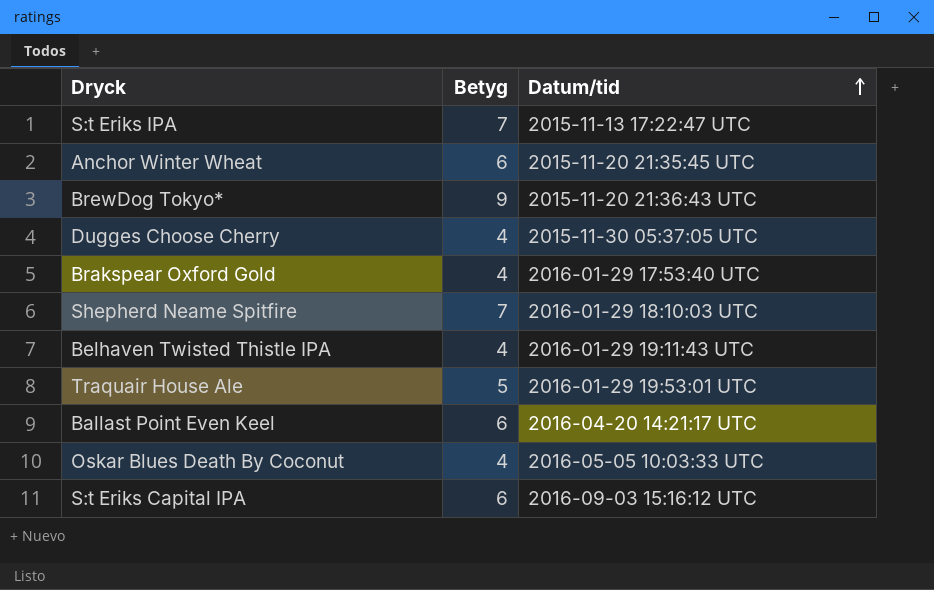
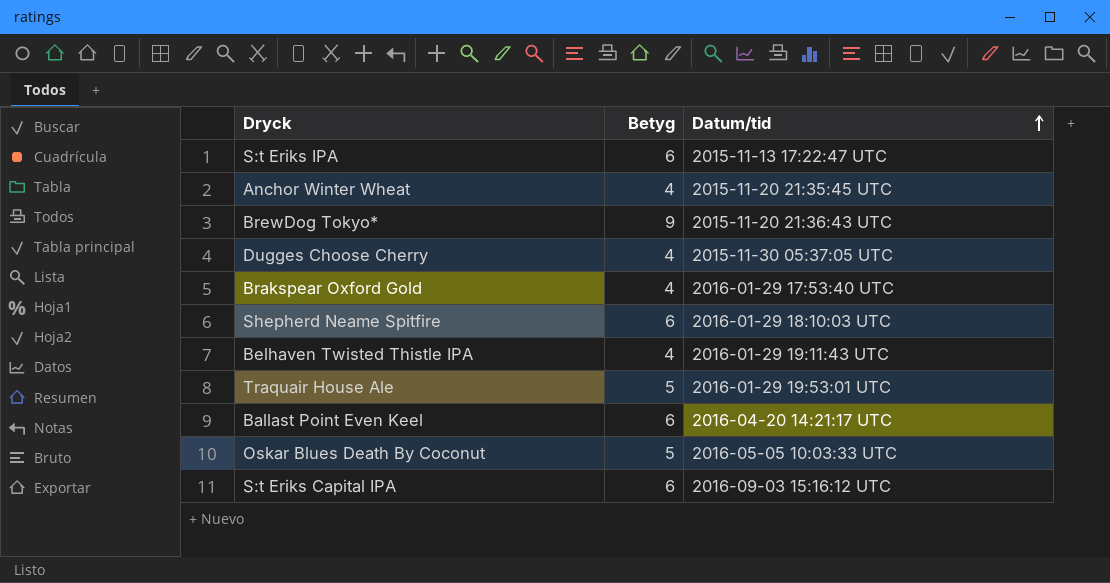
S:t Eriks IPA | Betyg: 7 -> 6
Anchor Winter Wheat | Betyg: 6 -> 4
Shepherd Neame Spitfire | Betyg: 7 -> 6
Oskar Blues Death By Coconut | Betyg: 4 -> 5

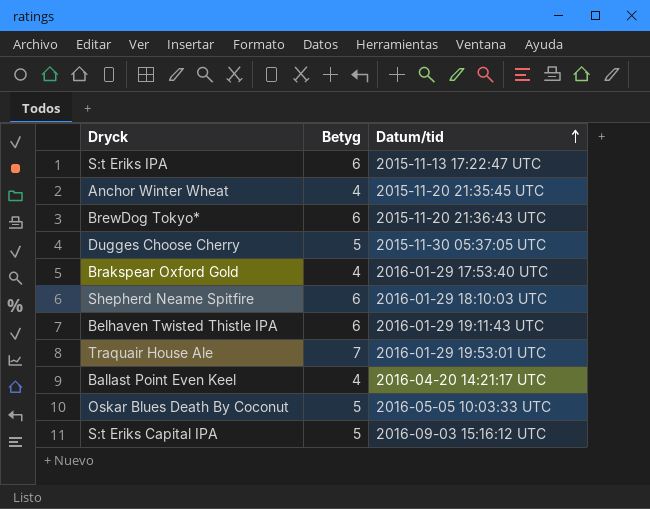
BrewDog Tokyo* | Betyg: 9 -> 6
Dugges Choose Cherry | Betyg: 4 -> 5
Belhaven Twisted Thistle IPA | Betyg: 4 -> 6
Traquair House Ale | Betyg: 5 -> 7
Ballast Point Even Keel | Betyg: 6 -> 4
S:t Eriks Capital IPA | Betyg: 6 -> 5

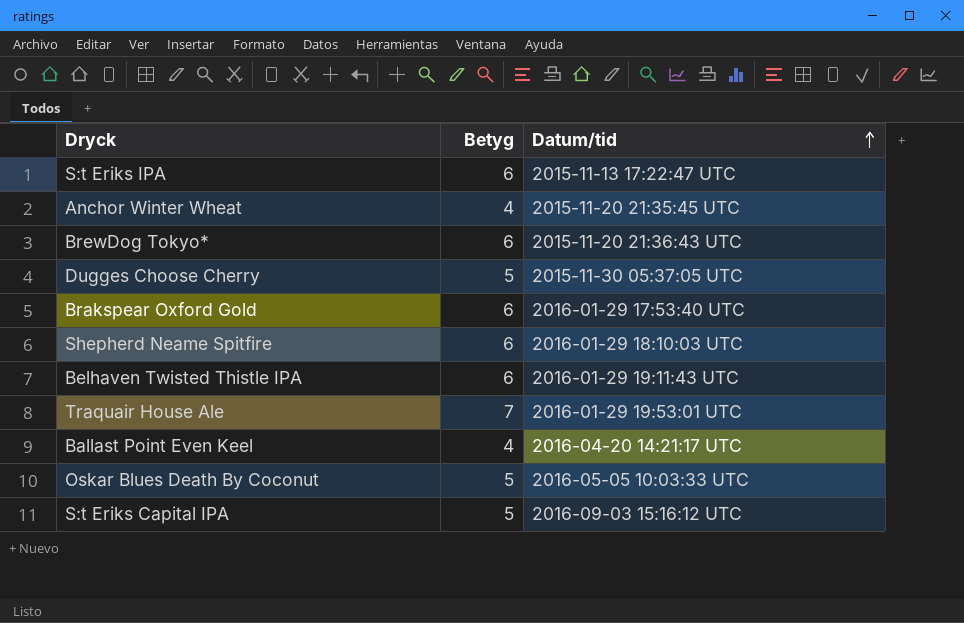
Brakspear Oxford Gold | Betyg: 4 -> 6

